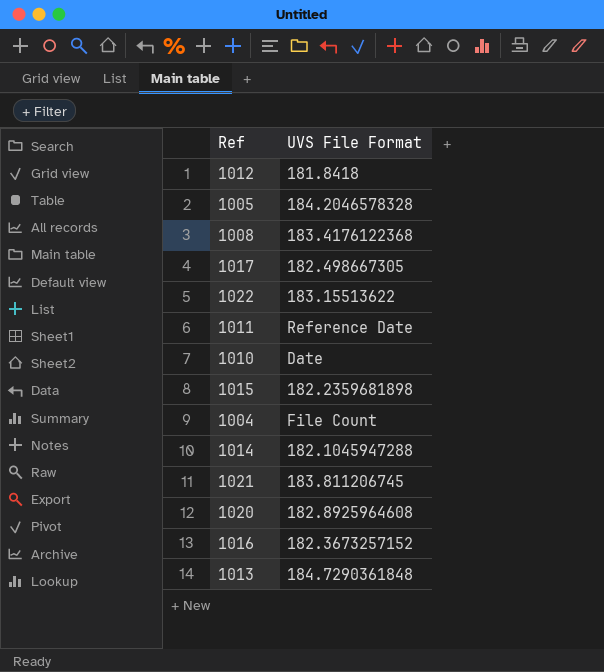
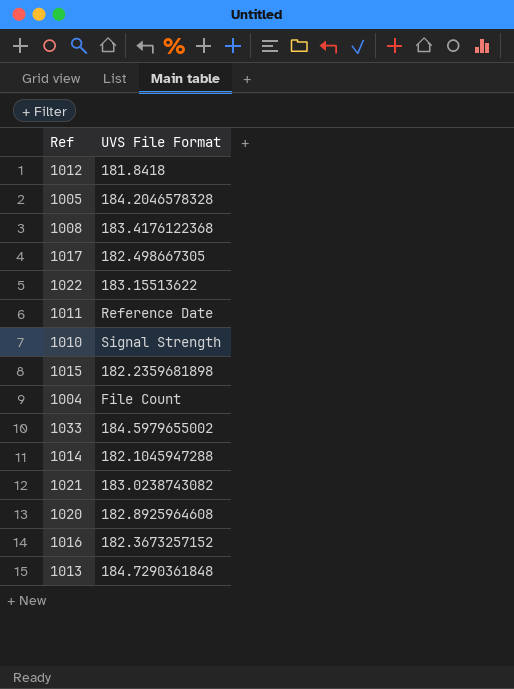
1010 | UVS File Format: Date -> Signal Strength
row 1033: none -> 184.5979655002
1021 | UVS File Format: 183.811206745 -> 183.0238743082

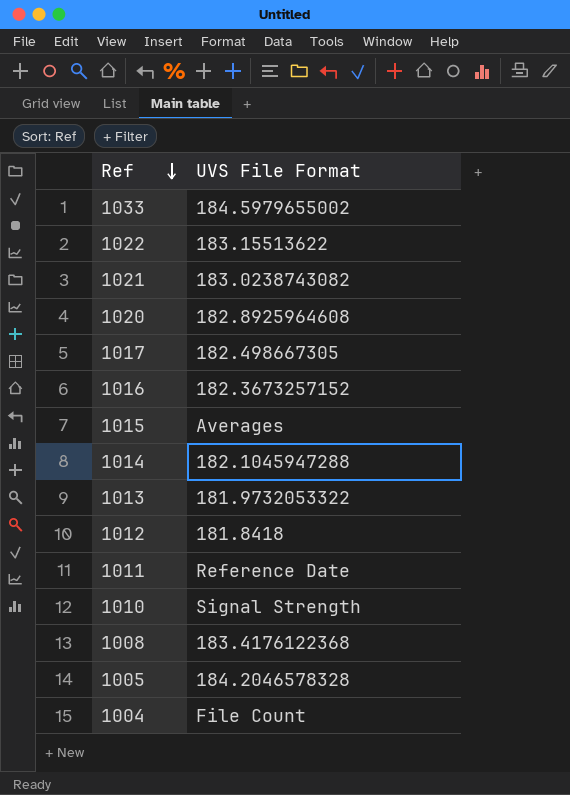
row order: none -> Ref descending
1015 | UVS File Format: 182.2359681898 -> Averages
1013 | UVS File Format: 184.7290361848 -> 181.9732053322

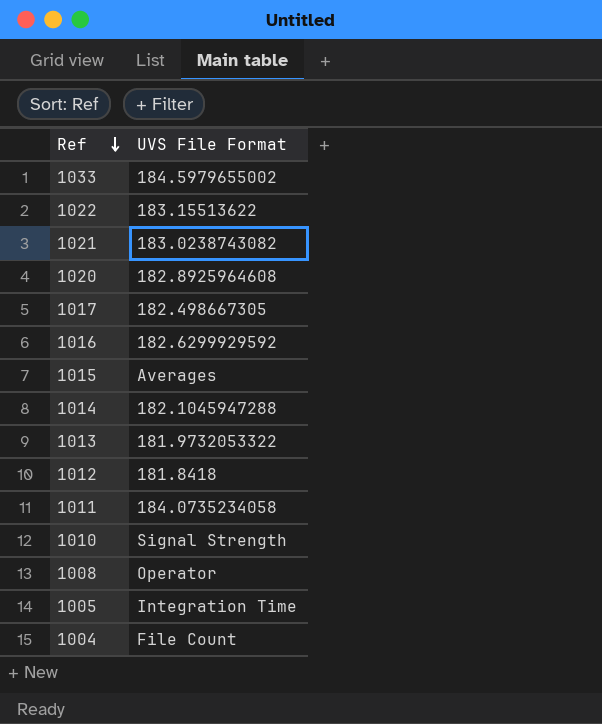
1016 | UVS File Format: 182.3673257152 -> 182.6299929592
1011 | UVS File Format: Reference Date -> 184.0735234058
1008 | UVS File Format: 183.4176122368 -> Operator
1005 | UVS File Format: 184.2046578328 -> Integration Time

